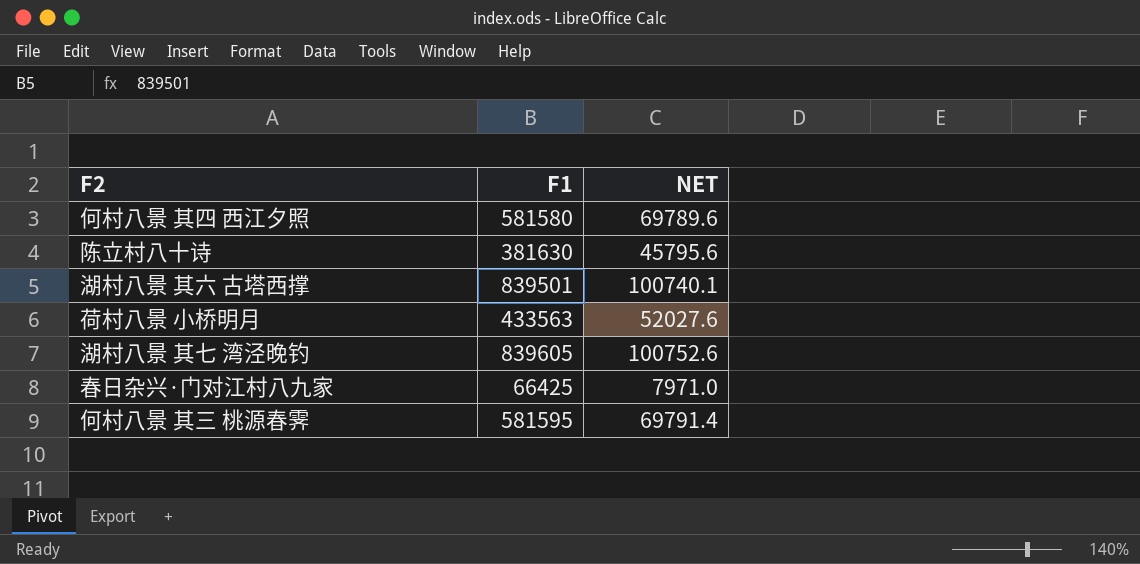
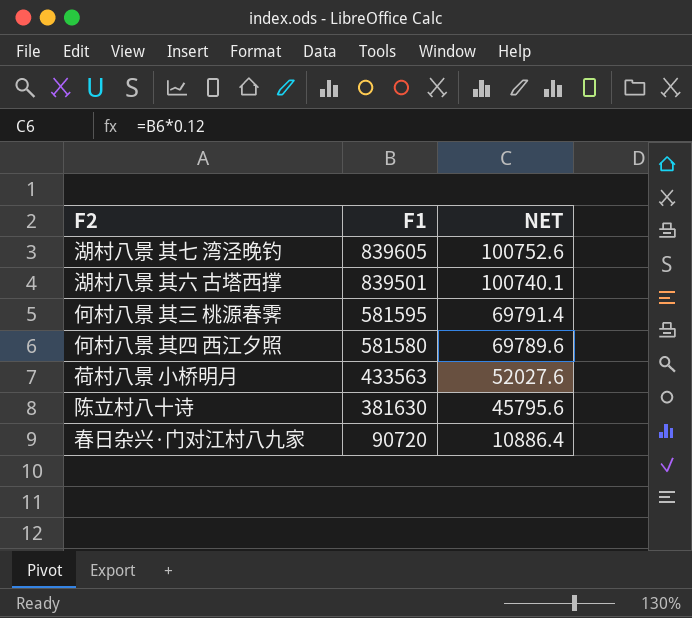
row order: none -> F1 descending
春日杂兴·门对江村八九家 | F1: 66425 -> 90720
春日杂兴·门对江村八九家 | NET: 7971.0 -> 10886.4

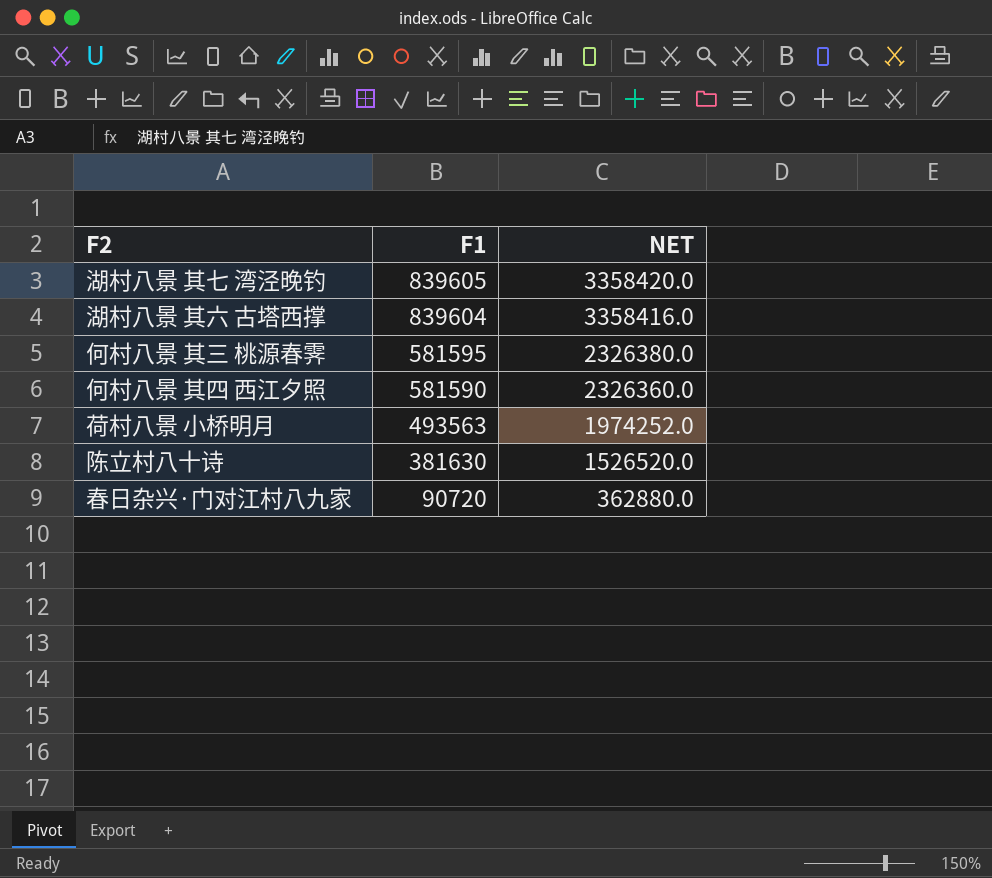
column NET | formula: [F1] * 0.12 -> [F1] * 4
湖村八景 其六 古塔西撑 | F1: 839501 -> 839604
何村八景 其四 西江夕照 | F1: 581580 -> 581590
荷村八景 小桥明月 | F1: 433563 -> 493563

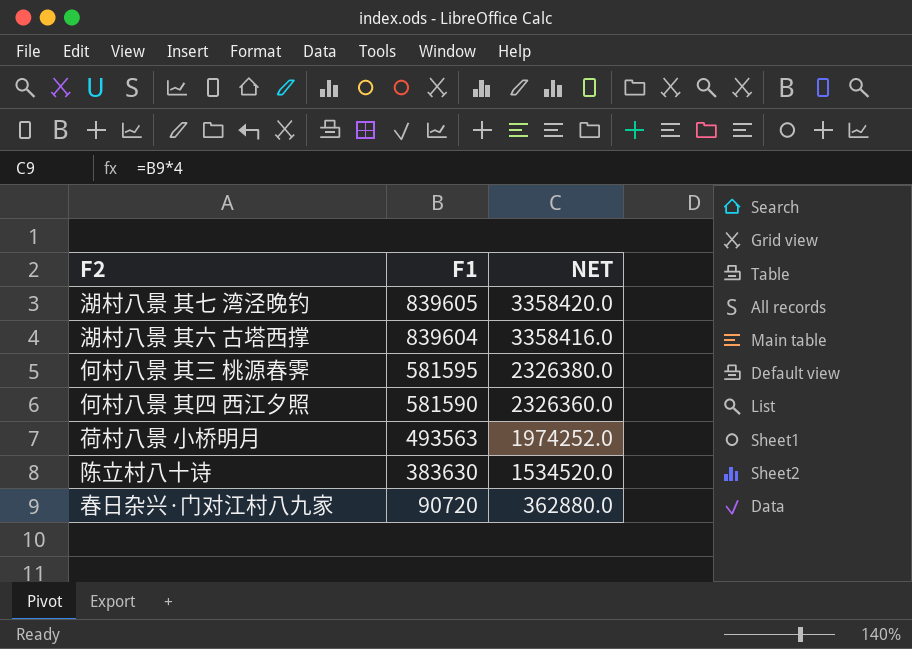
陈立村八十诗 | F1: 381630 -> 383630
陈立村八十诗 | NET: 1526520.0 -> 1534520.0

